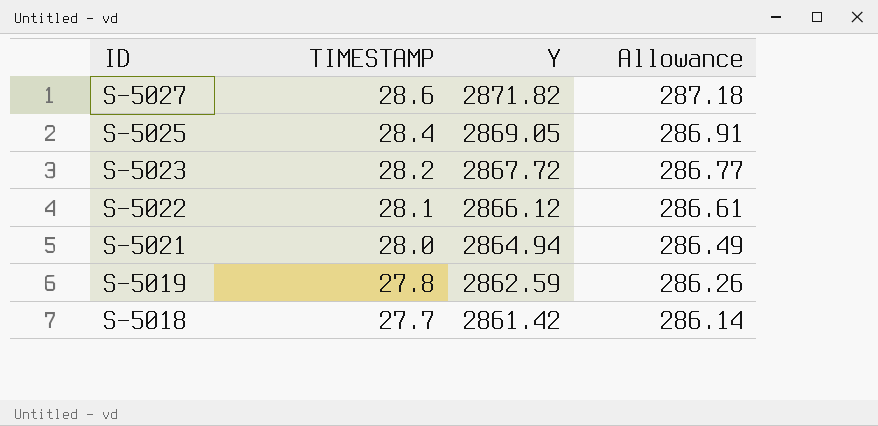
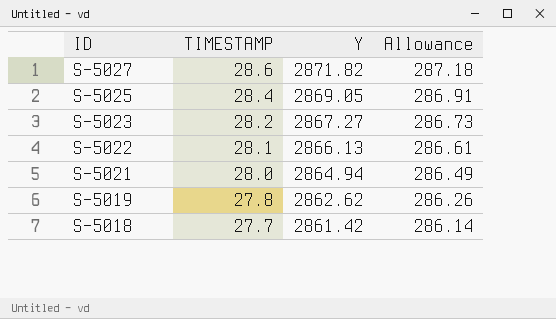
S-5023 | Y: 2867.72 -> 2867.27
S-5023 | Allowance: 286.77 -> 286.73
S-5022 | Y: 2866.12 -> 2866.13
S-5019 | Y: 2862.59 -> 2862.62

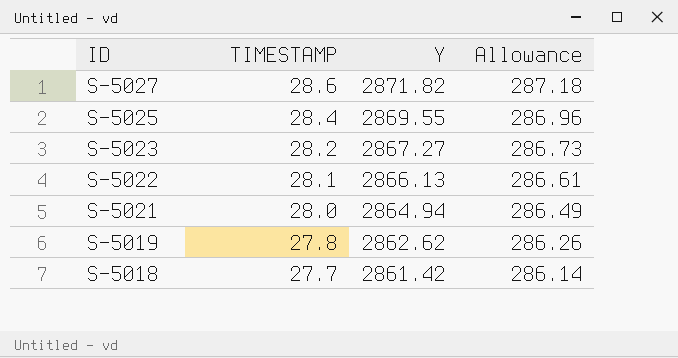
S-5025 | Y: 2869.05 -> 2869.55
S-5025 | Allowance: 286.91 -> 286.96

